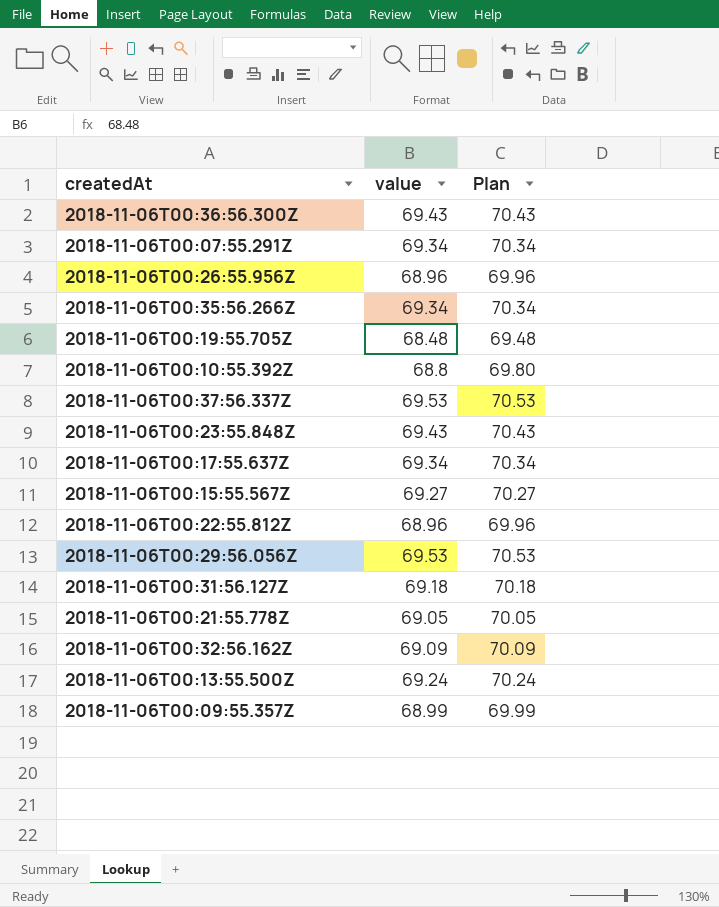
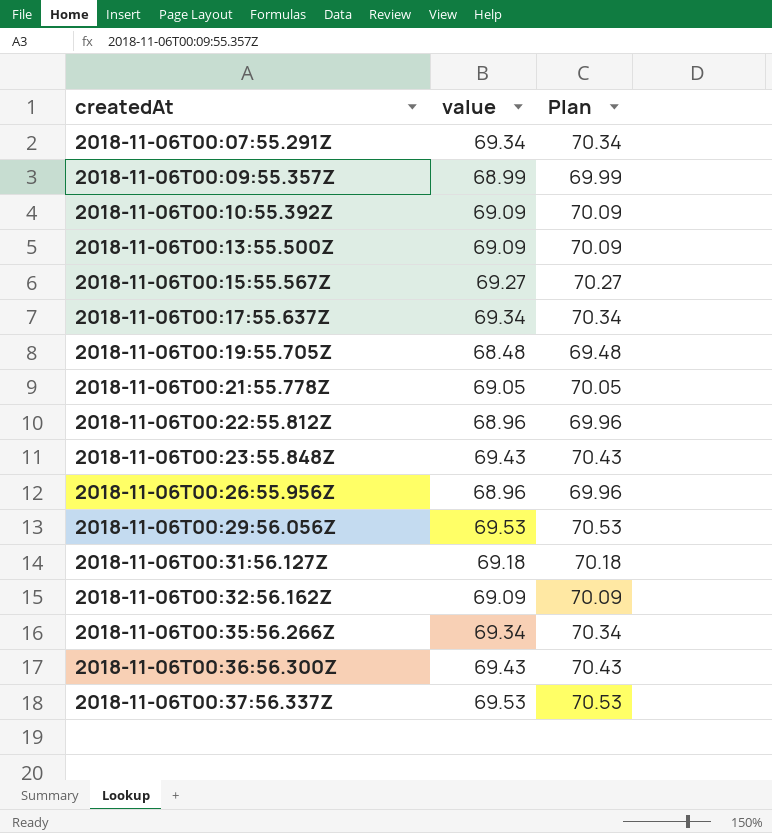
row order: none -> createdAt ascending
2018-11-06T00:10:55.392Z | value: 68.8 -> 69.09
2018-11-06T00:10:55.392Z | Plan: 69.80 -> 70.09
2018-11-06T00:13:55.500Z | value: 69.24 -> 69.09
2018-11-06T00:13:55.500Z | Plan: 70.24 -> 70.09

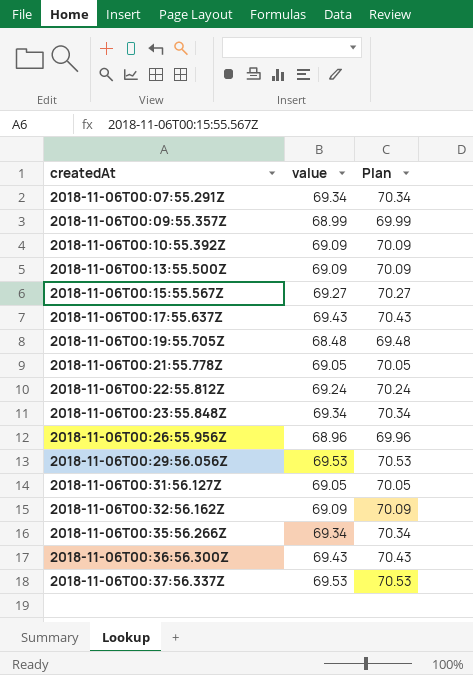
2018-11-06T00:17:55.637Z | value: 69.34 -> 69.43
2018-11-06T00:17:55.637Z | Plan: 70.34 -> 70.43
2018-11-06T00:22:55.812Z | value: 68.96 -> 69.24
2018-11-06T00:22:55.812Z | Plan: 69.96 -> 70.24
2018-11-06T00:23:55.848Z | value: 69.43 -> 69.34
2018-11-06T00:23:55.848Z | Plan: 70.43 -> 70.34
2018-11-06T00:31:56.127Z | value: 69.18 -> 69.05
2018-11-06T00:31:56.127Z | Plan: 70.18 -> 70.05

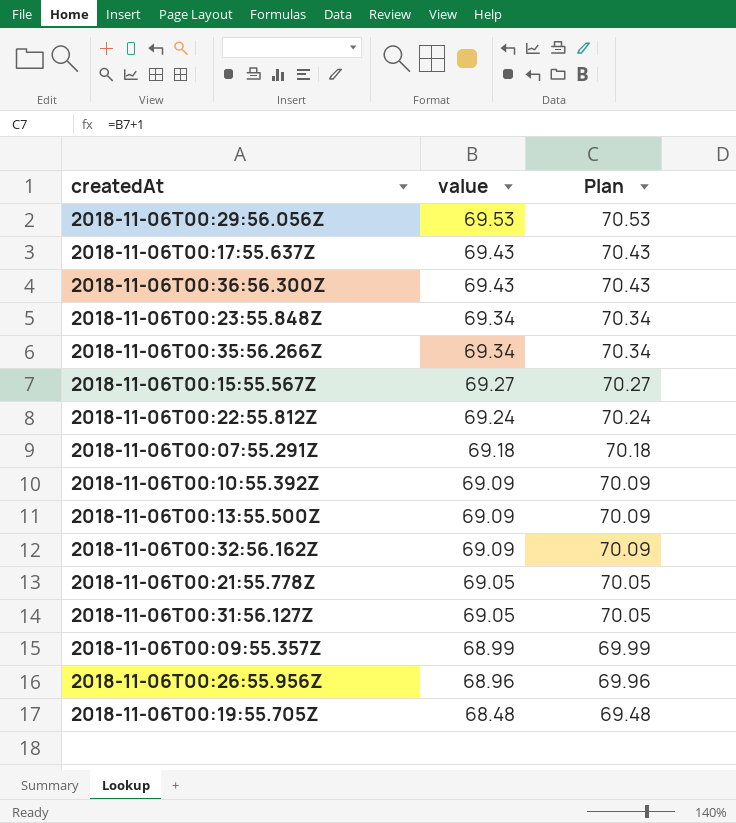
row order: createdAt ascending -> value descending
row 2018-11-06T00:37:56.337Z: 69.53 | 70.53 -> none
2018-11-06T00:07:55.291Z | value: 69.34 -> 69.18
2018-11-06T00:07:55.291Z | Plan: 70.34 -> 70.18

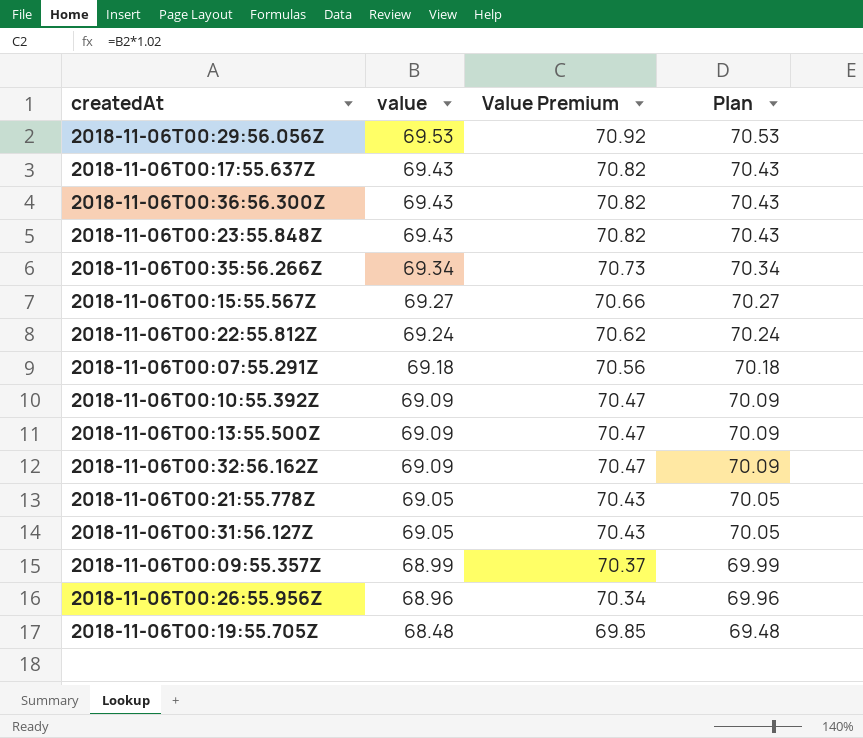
column Value Premium | formula: none -> [value] * 1.02
2018-11-06T00:23:55.848Z | value: 69.34 -> 69.43
2018-11-06T00:23:55.848Z | Plan: 70.34 -> 70.43

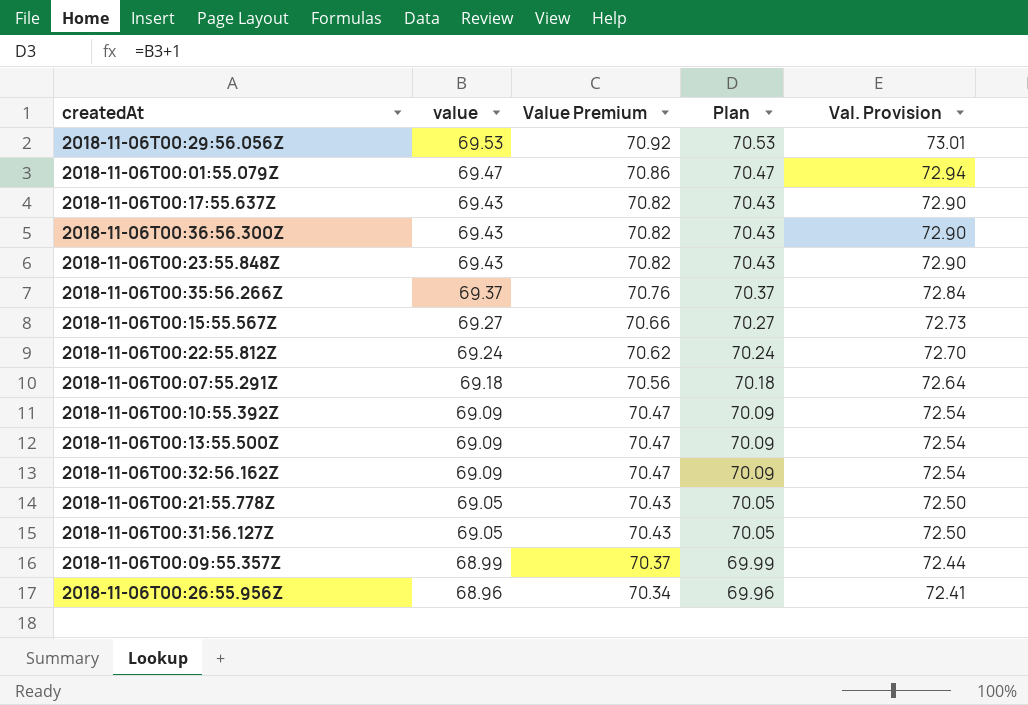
column Val. Provision | formula: none -> [value] * 1.05
row 2018-11-06T00:19:55.705Z: 68.48 | 69.85 | 69.48 -> none
row 2018-11-06T00:01:55.079Z: none -> 69.47 | 70.86 | 70.47 | 72.94
2018-11-06T00:35:56.266Z | value: 69.34 -> 69.37
2018-11-06T00:35:56.266Z | Value Premium: 70.73 -> 70.76
2018-11-06T00:35:56.266Z | Plan: 70.34 -> 70.37

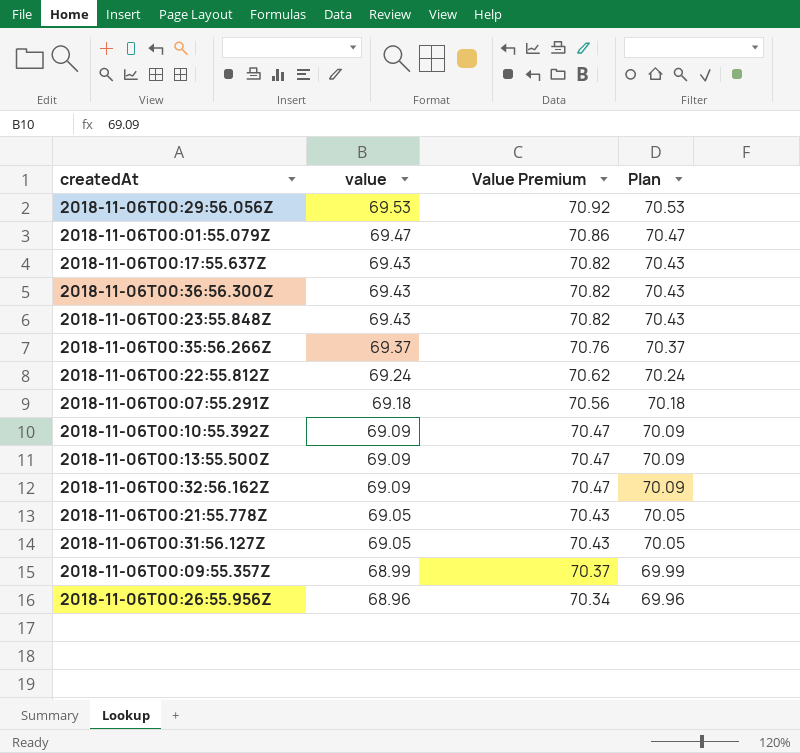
column Val. Provision | formula: [value] * 1.05 -> none
row 2018-11-06T00:15:55.567Z: 69.27 | 70.66 | 70.27 | 72.73 -> none

